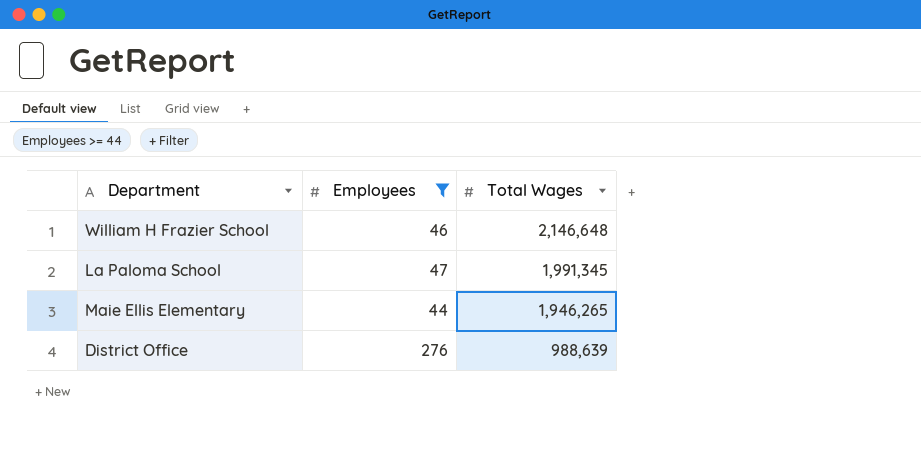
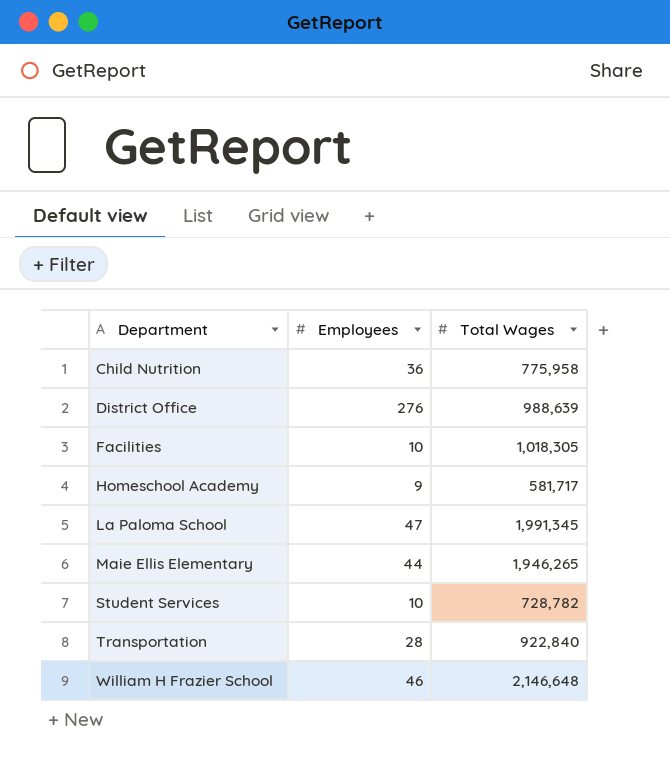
filter: Employees >= 44 -> none
row order: Total Wages descending -> Department ascending

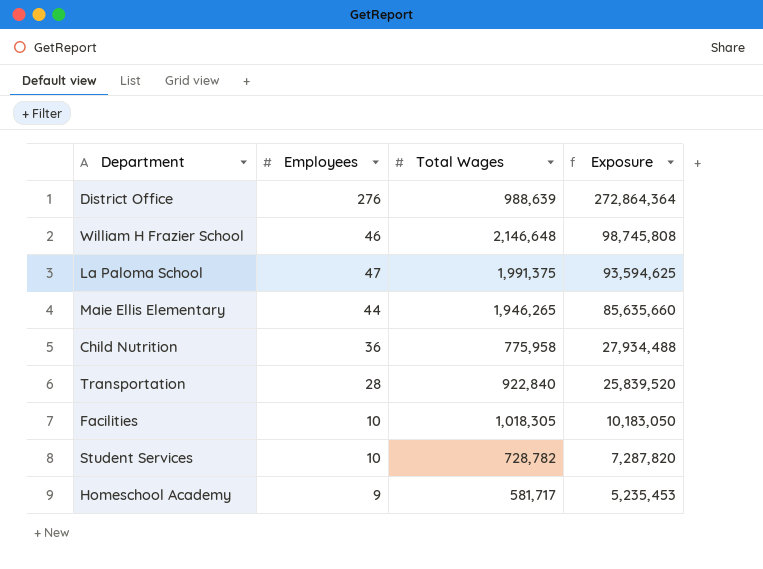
row order: Department ascending -> Exposure descending
column Exposure | formula: none -> [Employees] * [Total Wages]
La Paloma School | Total Wages: 1,991,345 -> 1,991,375

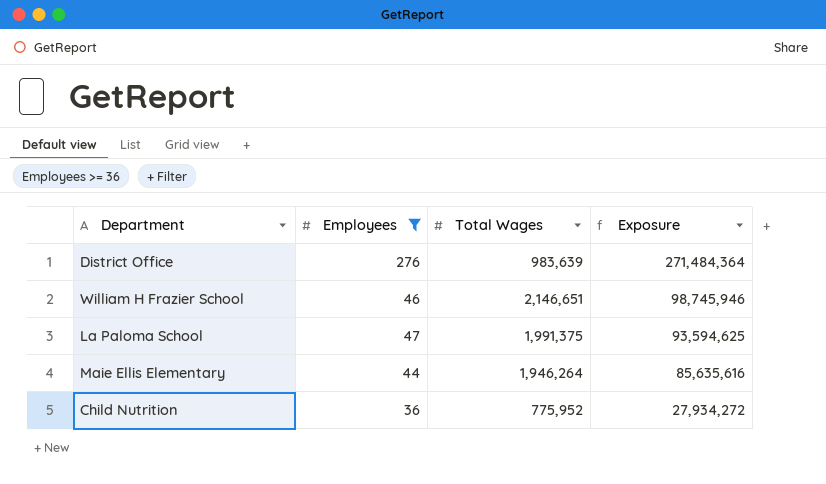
filter: none -> Employees >= 36
District Office | Total Wages: 988,639 -> 983,639
District Office | Exposure: 272,864,364 -> 271,484,364
William H Frazier School | Total Wages: 2,146,648 -> 2,146,651
William H Frazier School | Exposure: 98,745,808 -> 98,745,946
Maie Ellis Elementary | Total Wages: 1,946,265 -> 1,946,264
Maie Ellis Elementary | Exposure: 85,635,660 -> 85,635,616
Child Nutrition | Total Wages: 775,958 -> 775,952
Child Nutrition | Exposure: 27,934,488 -> 27,934,272

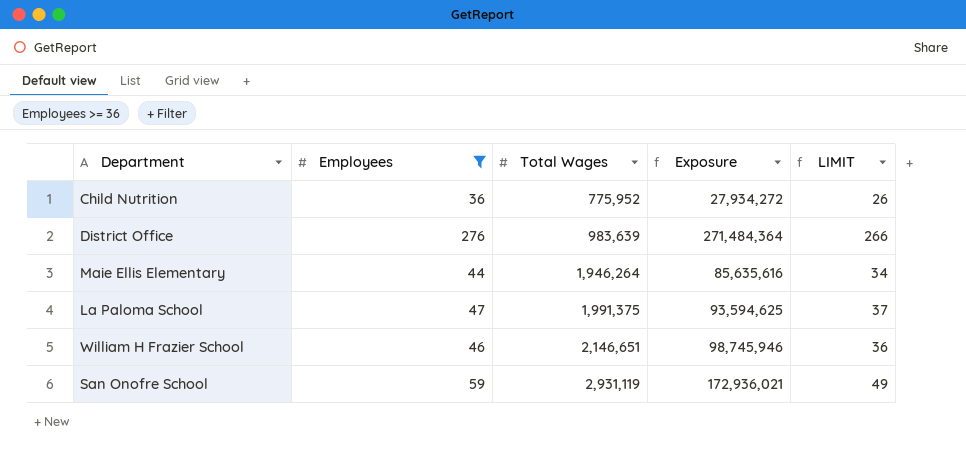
row order: Exposure descending -> Total Wages ascending
column LIMIT | formula: none -> [Employees] - 10
row San Onofre School: none -> 59 | 2,931,119 | 172,936,021 | 49

